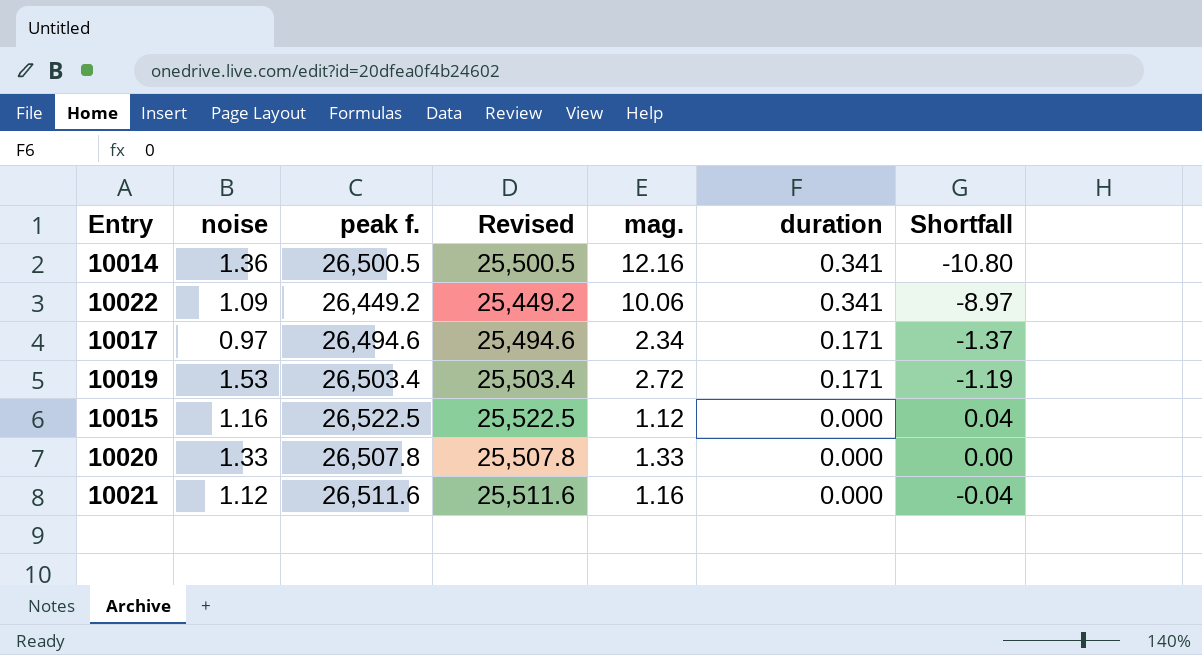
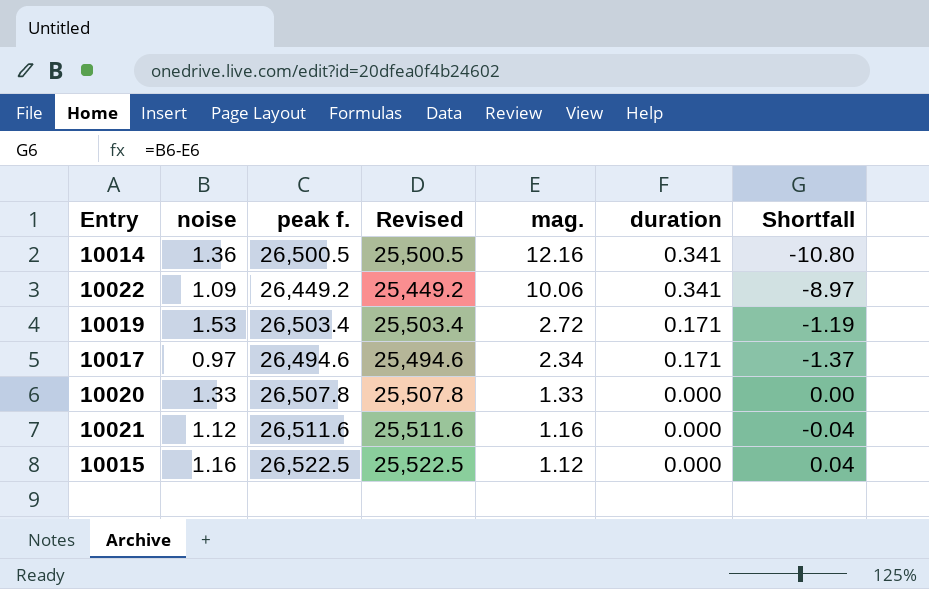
row order: duration descending -> mag. descending

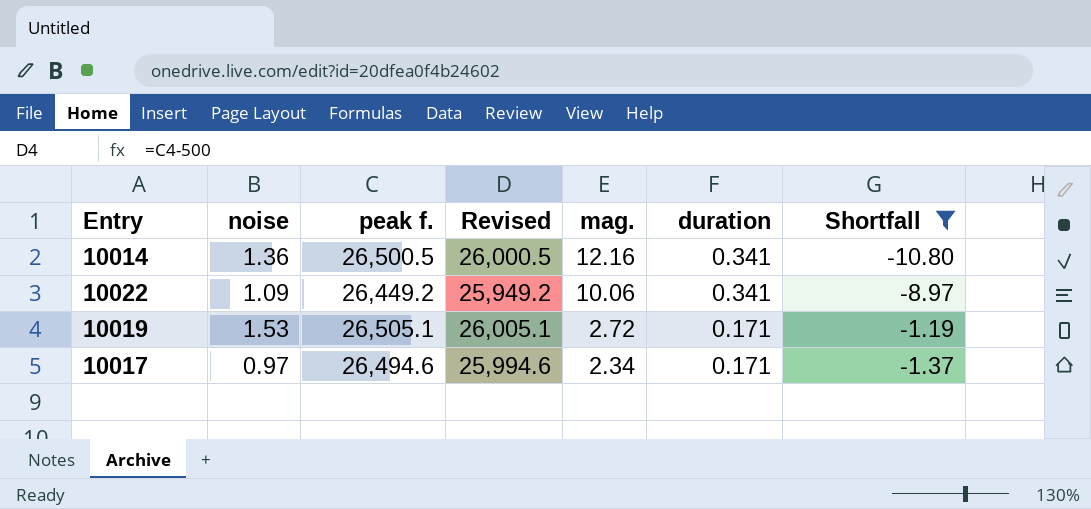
filter: none -> Shortfall <= -1.19
column Revised | formula: [peak f.] - 1000 -> [peak f.] - 500
10019 | peak f.: 26,503.4 -> 26,505.1

